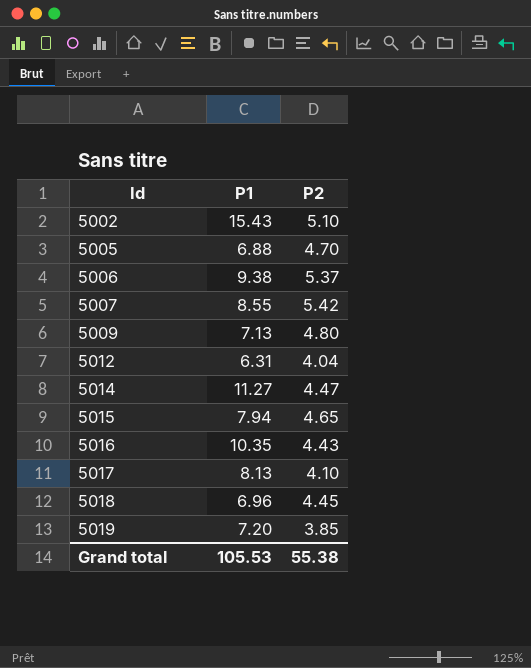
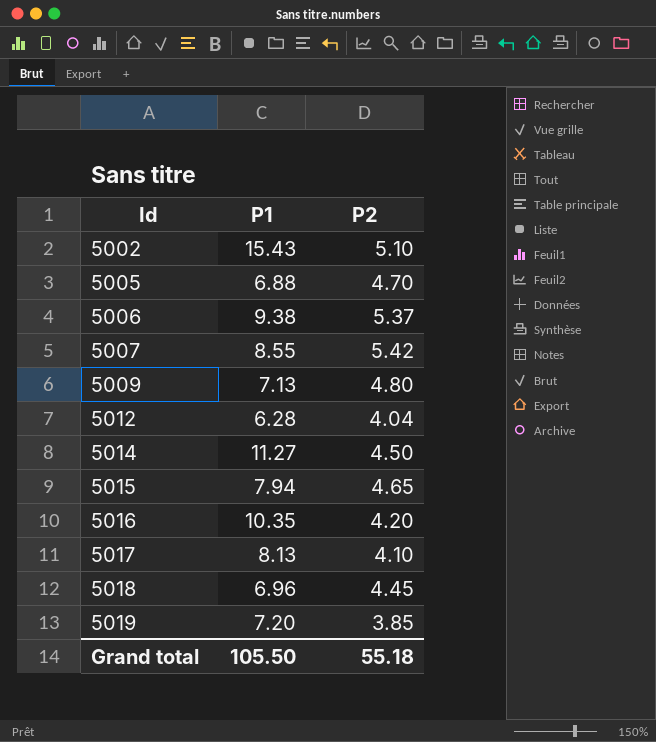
5012 | P1: 6.31 -> 6.28
5014 | P2: 4.47 -> 4.50
5016 | P2: 4.43 -> 4.20
Grand total | P1: 105.53 -> 105.50
Grand total | P2: 55.38 -> 55.18

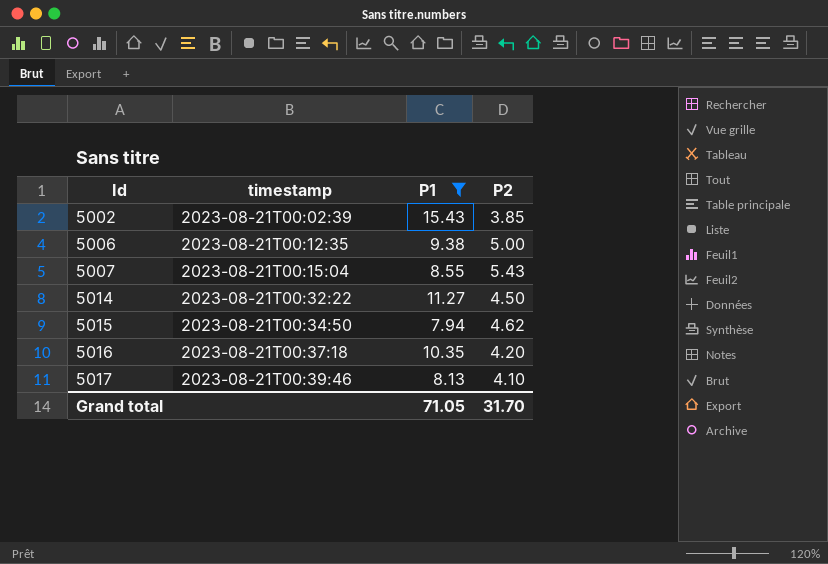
filter: none -> P1 >= 7.94
column timestamp | position: none -> 2
5002 | P2: 5.10 -> 3.85
5006 | P2: 5.37 -> 5.00
5007 | P2: 5.42 -> 5.43
5015 | P2: 4.65 -> 4.62
Grand total | P1: 105.50 -> 71.05
Grand total | P2: 55.18 -> 31.70

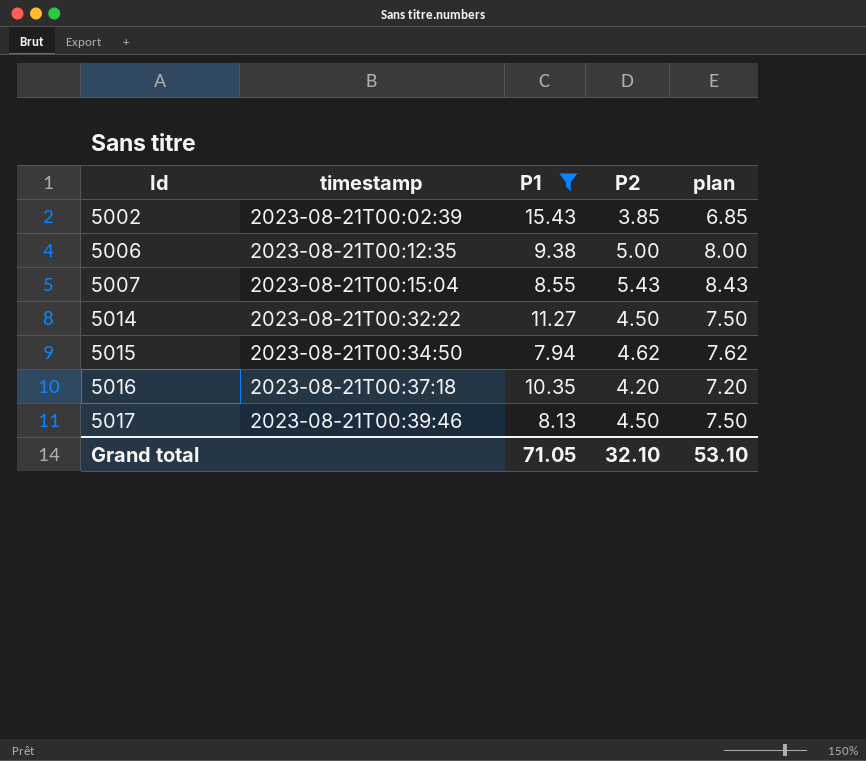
column plan | formula: none -> [P2] + 3
5017 | P2: 4.10 -> 4.50
Grand total | P2: 31.70 -> 32.10

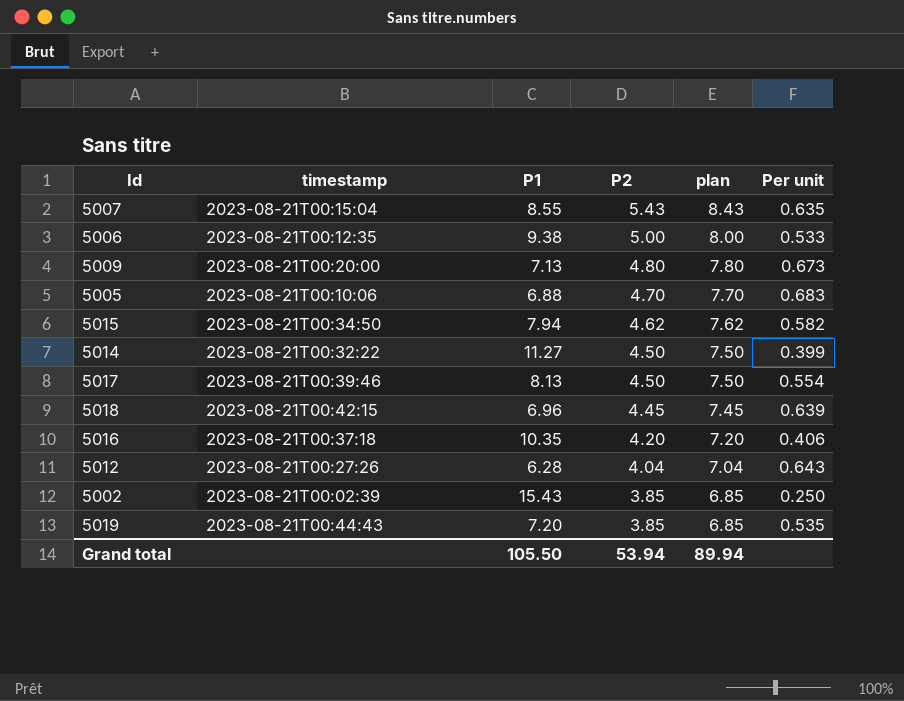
filter: P1 >= 7.94 -> none
row order: Id ascending -> P2 descending
column Per unit | formula: none -> [P2] / [P1]
Grand total | P1: 71.05 -> 105.50
Grand total | P2: 32.10 -> 53.94
Grand total | plan: 53.10 -> 89.94

